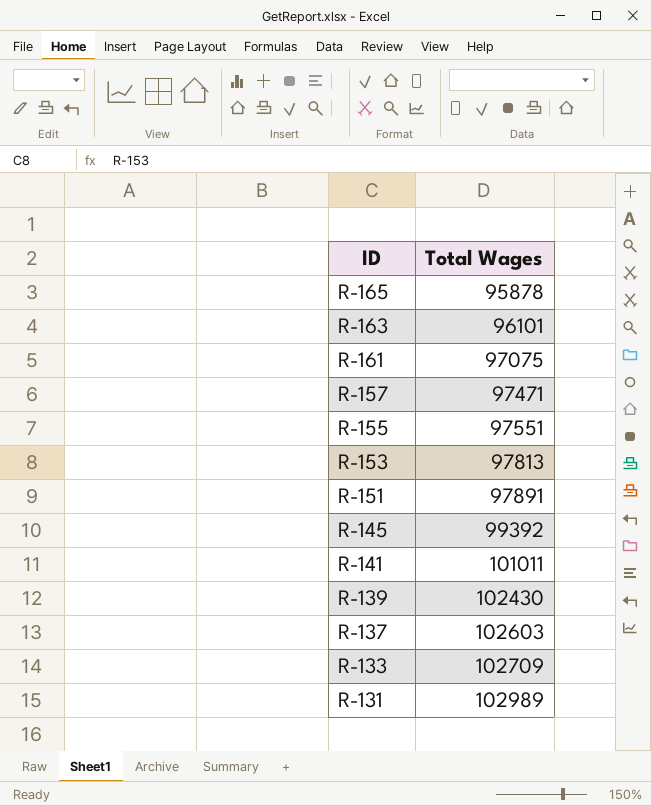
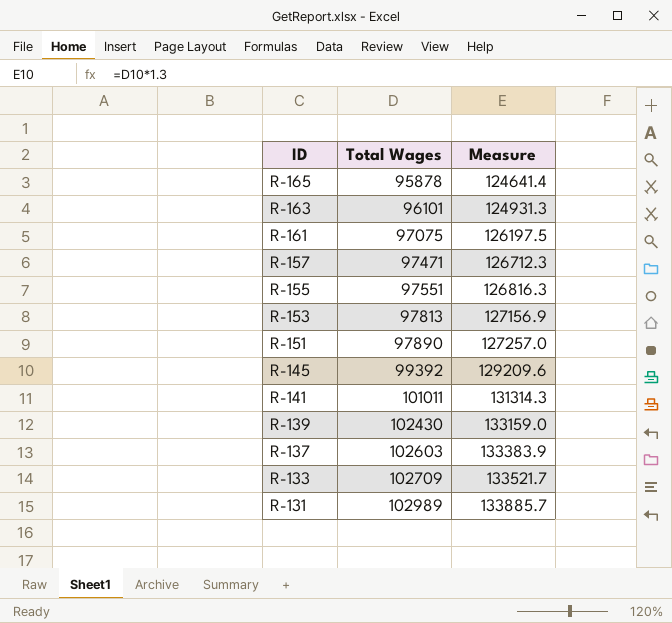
column Measure | formula: none -> [Total Wages] * 1.3
R-151 | Total Wages: 97891 -> 97890

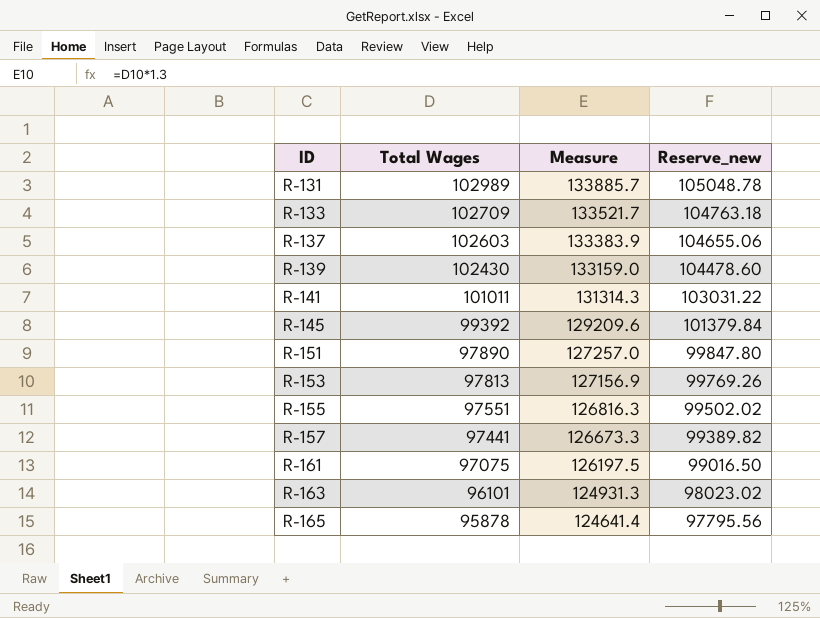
row order: ID descending -> ID ascending
column Reserve_new | formula: none -> [Total Wages] * 1.02
R-157 | Total Wages: 97471 -> 97441
R-157 | Measure: 126712.3 -> 126673.3

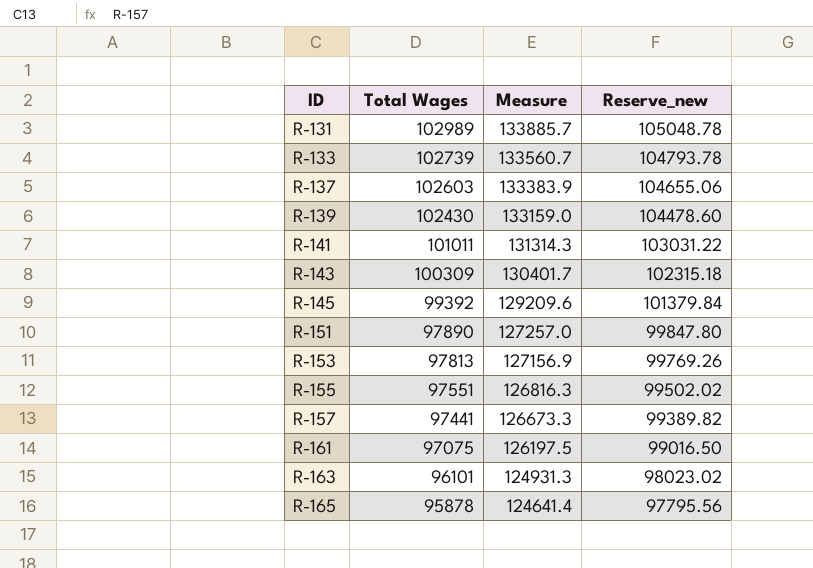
R-133 | Total Wages: 102709 -> 102739
R-133 | Measure: 133521.7 -> 133560.7
R-133 | Reserve_new: 104763.18 -> 104793.78
row R-143: none -> 100309 | 130401.7 | 102315.18

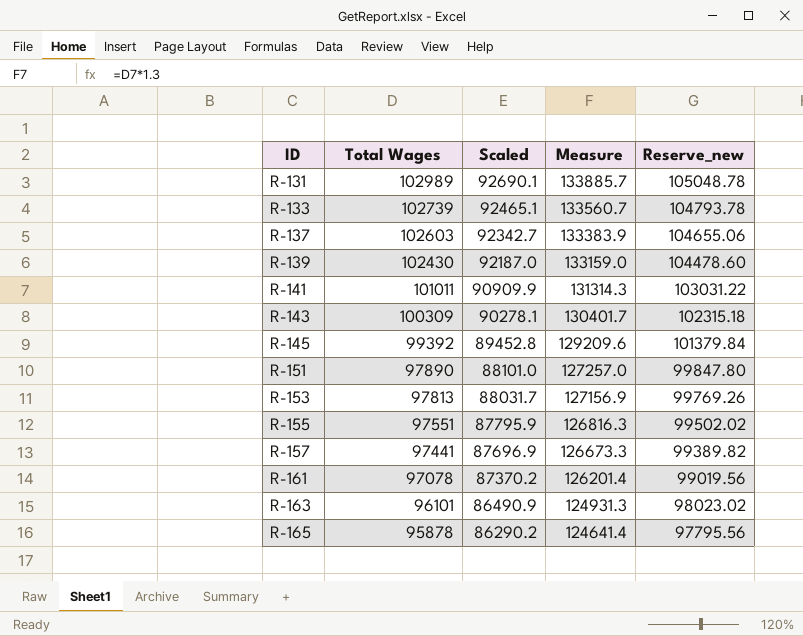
column Scaled | formula: none -> [Total Wages] * 0.9
R-161 | Total Wages: 97075 -> 97078
R-161 | Measure: 126197.5 -> 126201.4
R-161 | Reserve_new: 99016.50 -> 99019.56

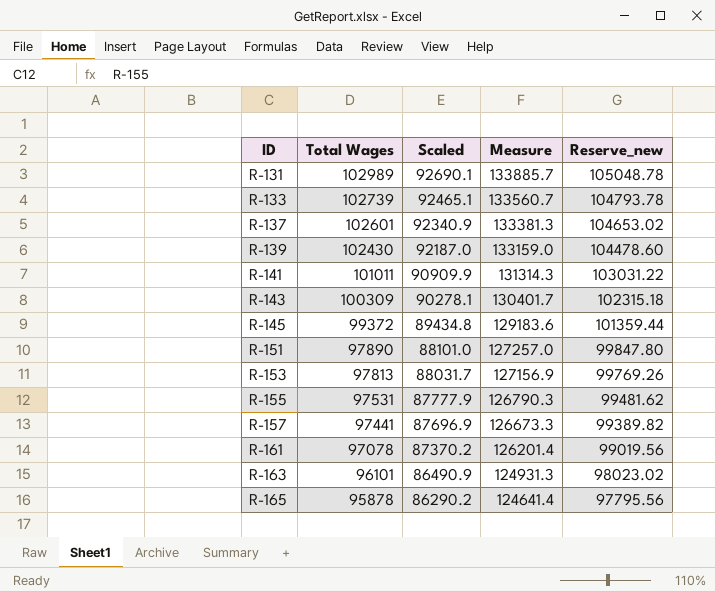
R-137 | Total Wages: 102603 -> 102601
R-137 | Scaled: 92342.7 -> 92340.9
R-137 | Measure: 133383.9 -> 133381.3
R-137 | Reserve_new: 104655.06 -> 104653.02
R-145 | Total Wages: 99392 -> 99372
R-145 | Scaled: 89452.8 -> 89434.8
R-145 | Measure: 129209.6 -> 129183.6
R-145 | Reserve_new: 101379.84 -> 101359.44
R-155 | Total Wages: 97551 -> 97531
R-155 | Scaled: 87795.9 -> 87777.9
R-155 | Measure: 126816.3 -> 126790.3
R-155 | Reserve_new: 99502.02 -> 99481.62

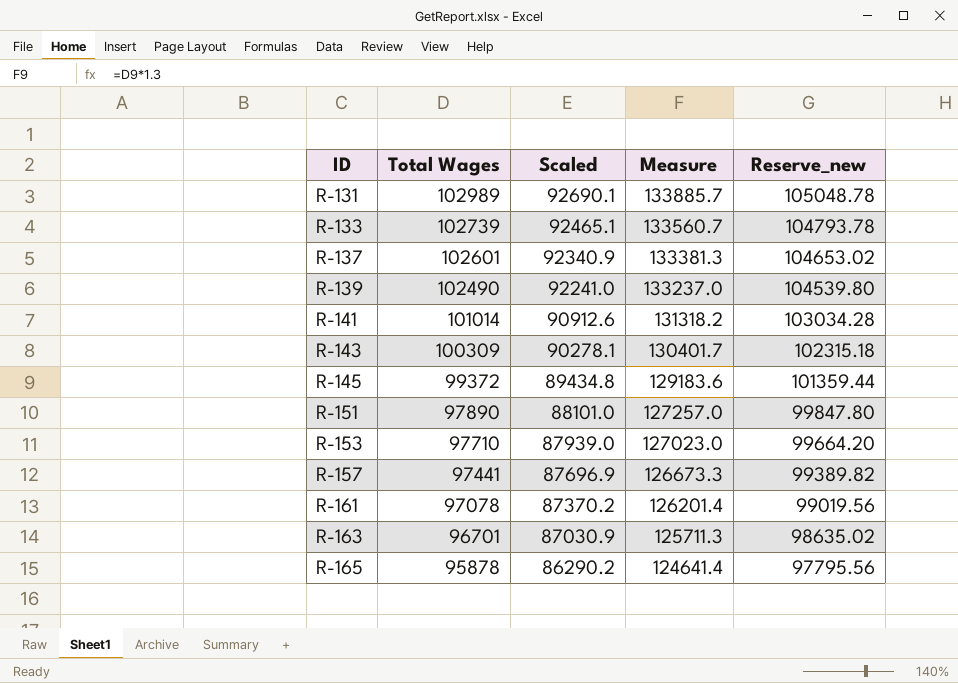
row R-155: 97531 | 87777.9 | 126790.3 | 99481.62 -> none
R-139 | Total Wages: 102430 -> 102490
R-139 | Scaled: 92187.0 -> 92241.0
R-139 | Measure: 133159.0 -> 133237.0
R-139 | Reserve_new: 104478.60 -> 104539.80
R-141 | Total Wages: 101011 -> 101014
R-141 | Scaled: 90909.9 -> 90912.6
R-141 | Measure: 131314.3 -> 131318.2
R-141 | Reserve_new: 103031.22 -> 103034.28
R-153 | Total Wages: 97813 -> 97710
R-153 | Scaled: 88031.7 -> 87939.0
R-153 | Measure: 127156.9 -> 127023.0
R-153 | Reserve_new: 99769.26 -> 99664.20
R-163 | Total Wages: 96101 -> 96701
R-163 | Scaled: 86490.9 -> 87030.9
R-163 | Measure: 124931.3 -> 125711.3
R-163 | Reserve_new: 98023.02 -> 98635.02

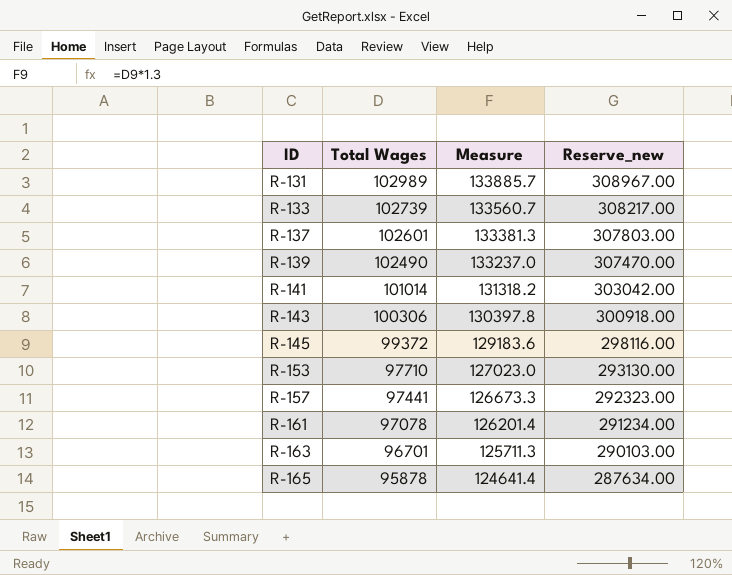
column Scaled | formula: [Total Wages] * 0.9 -> none
column Reserve_new | formula: [Total Wages] * 1.02 -> [Total Wages] * 3
row R-151: 97890 | 88101.0 | 127257.0 | 99847.80 -> none
R-143 | Total Wages: 100309 -> 100306
R-143 | Measure: 130401.7 -> 130397.8

